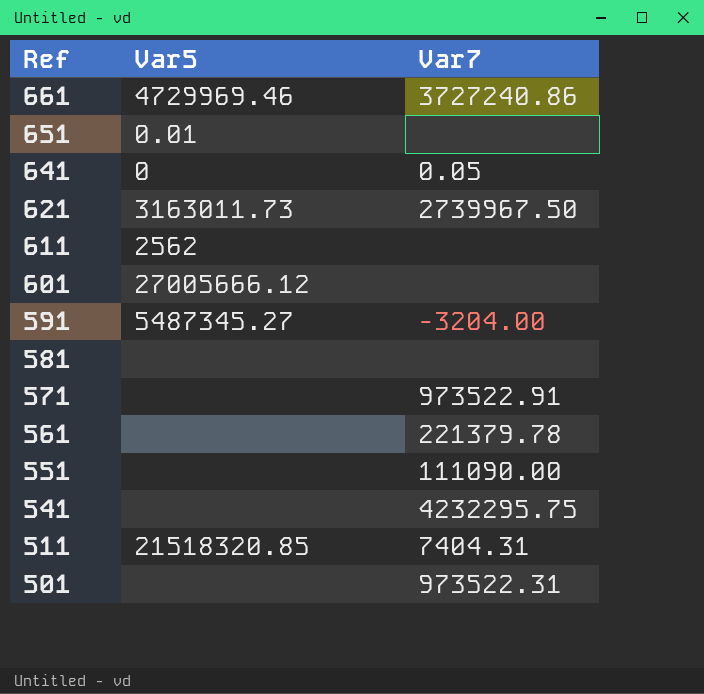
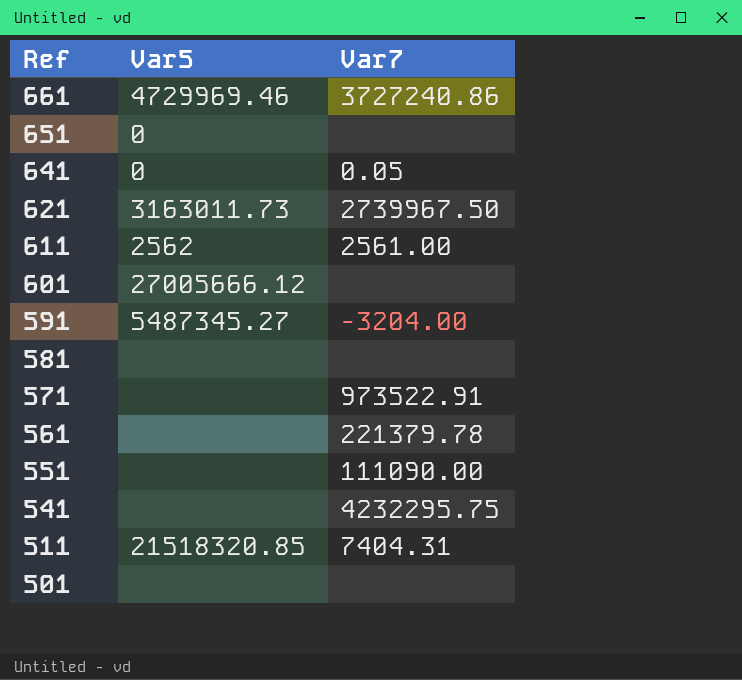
651 | Var5: 0.01 -> 0
611 | Var7: none -> 2561.00
501 | Var7: 973522.31 -> none

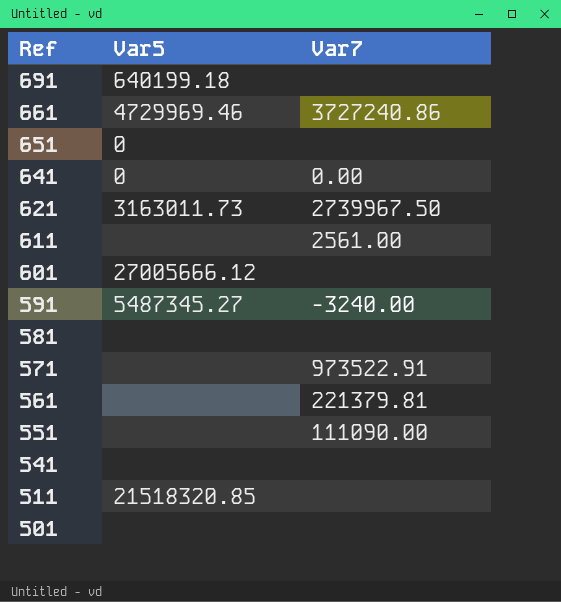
row 691: none -> 640199.18 | none
641 | Var7: 0.05 -> 0.00
611 | Var5: 2562 -> none
591 | Var7: -3204.00 -> -3240.00
561 | Var7: 221379.78 -> 221379.81
541 | Var7: 4232295.75 -> none
511 | Var7: 7404.31 -> none

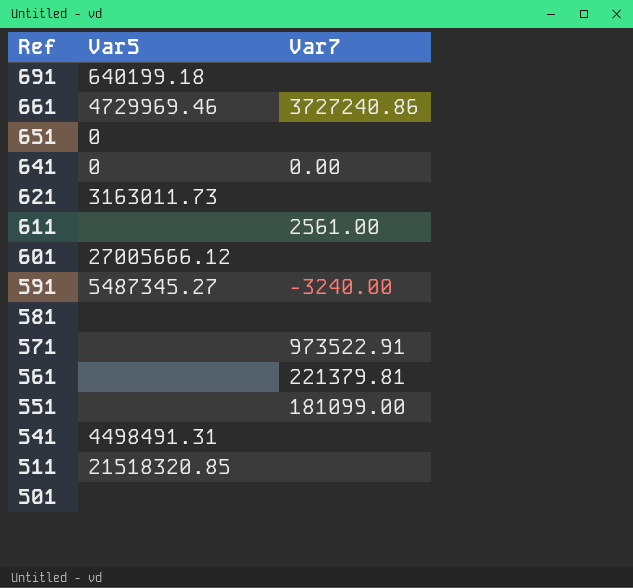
621 | Var7: 2739967.50 -> none
551 | Var7: 111090.00 -> 181099.00
541 | Var5: none -> 4498491.31

